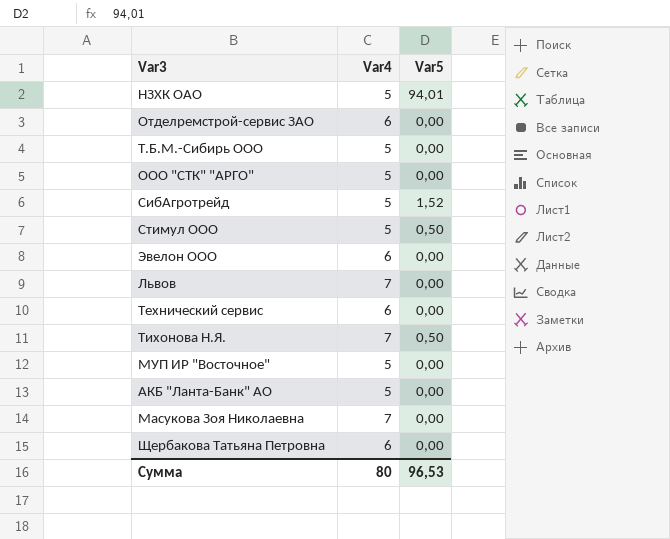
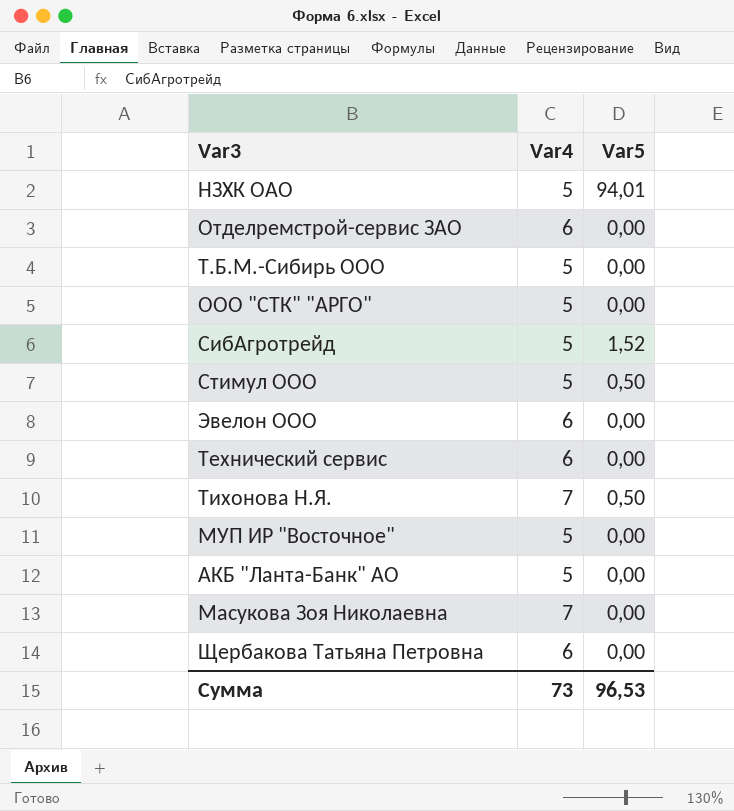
row Львов: 7 | 0,00 -> none
Сумма | Var4: 80 -> 73

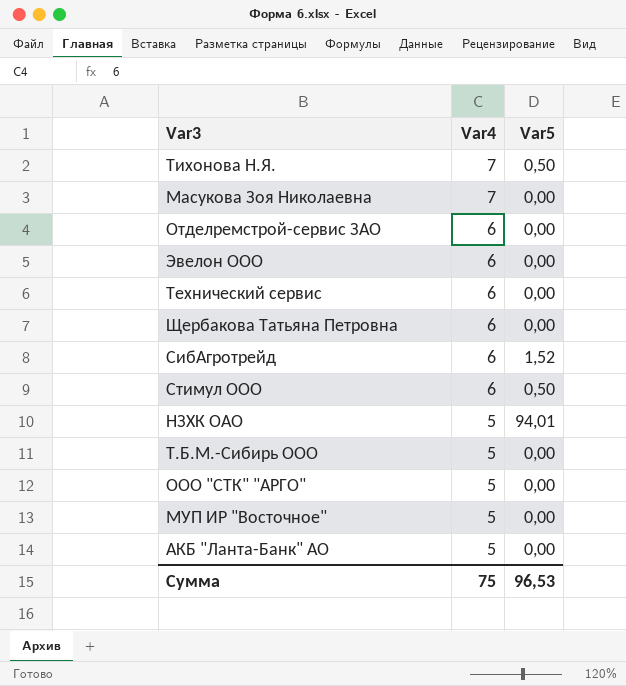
row order: none -> Var4 descending
СибАгротрейд | Var4: 5 -> 6
Стимул ООО | Var4: 5 -> 6
Сумма | Var4: 73 -> 75

